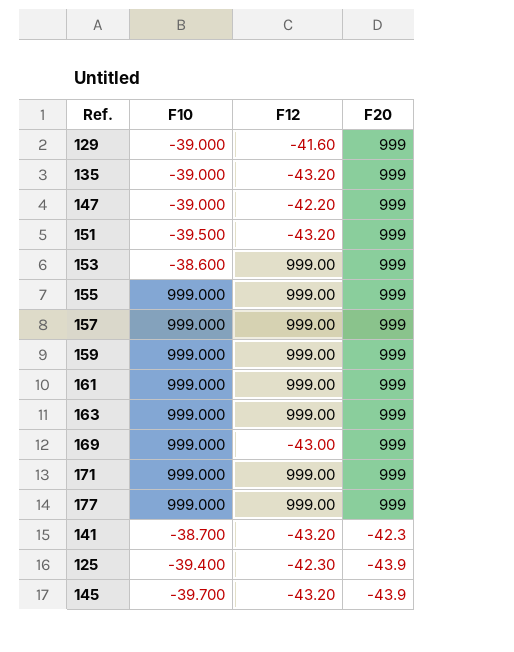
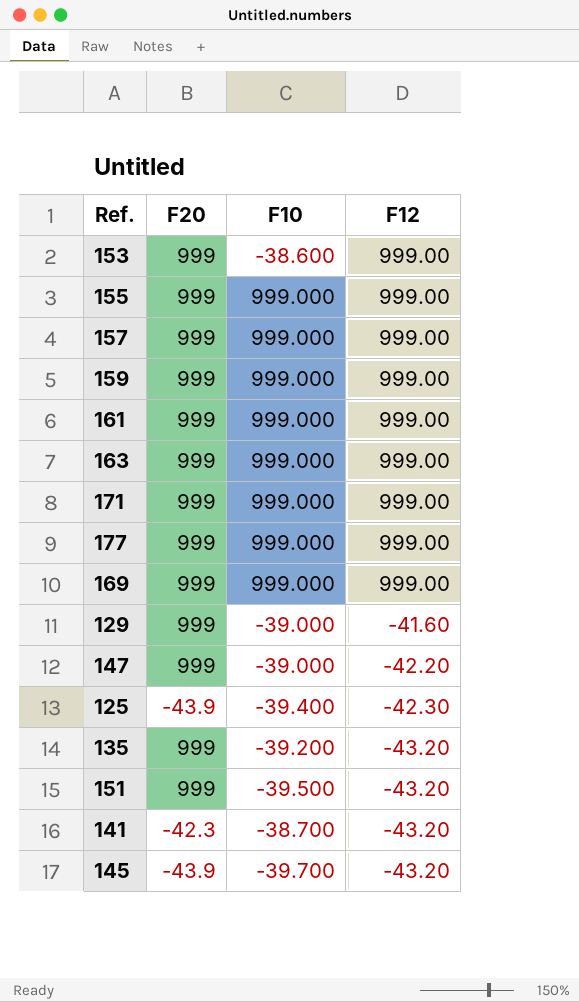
row order: F20 descending -> F12 descending
column F20 | position: 4 -> 2
169 | F12: -43.00 -> 999.00
135 | F10: -39.000 -> -39.200

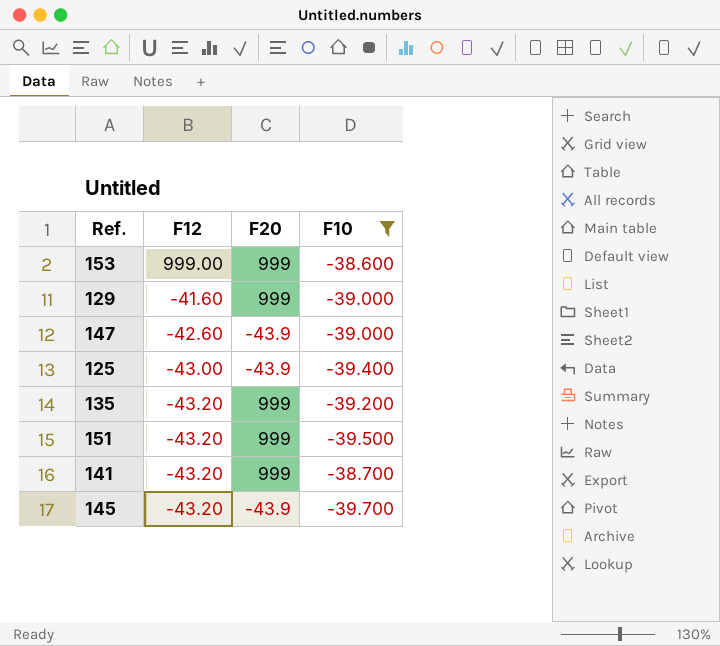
filter: none -> F10 != 999.000
column F12 | position: 4 -> 2
147 | F12: -42.20 -> -42.60
147 | F20: 999 -> -43.9
125 | F12: -42.30 -> -43.00
141 | F20: -42.3 -> 999

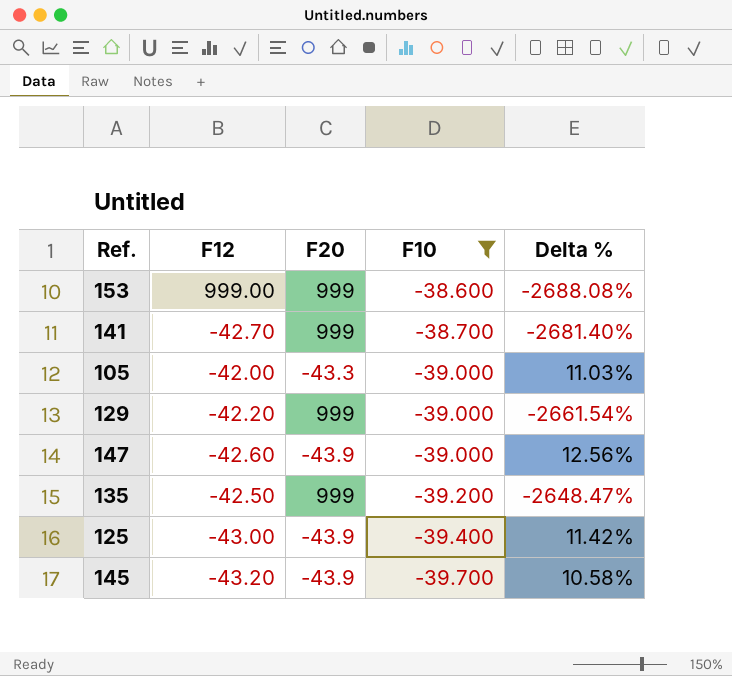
row order: F12 descending -> F10 descending
column Delta % | formula: none -> ([F20] - [F10]) / [F10]
row 151: -43.20 | 999 | -39.500 -> none
141 | F12: -43.20 -> -42.70
row 105: none -> -42.00 | -43.3 | -39.000 | 11.03%
129 | F12: -41.60 -> -42.20
135 | F12: -43.20 -> -42.50

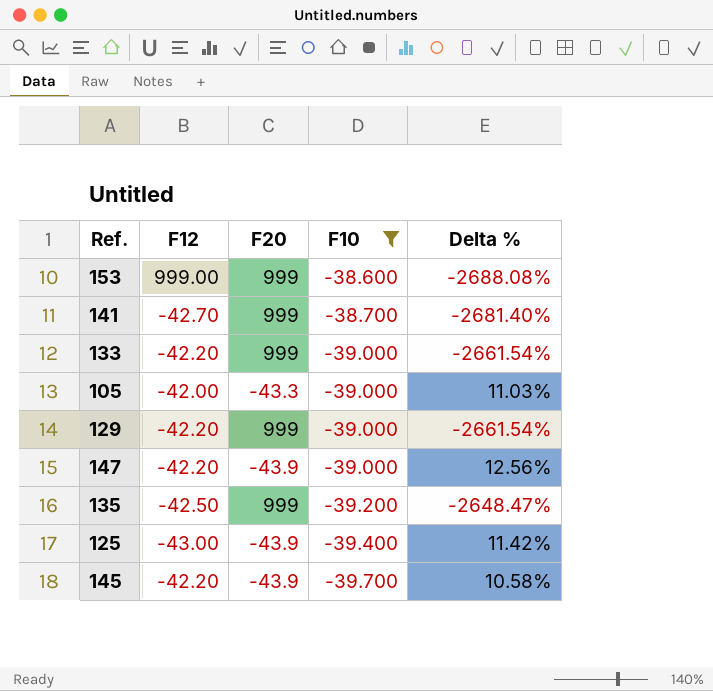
row 133: none -> -42.20 | 999 | -39.000 | -2661.54%
147 | F12: -42.60 -> -42.20
145 | F12: -43.20 -> -42.20

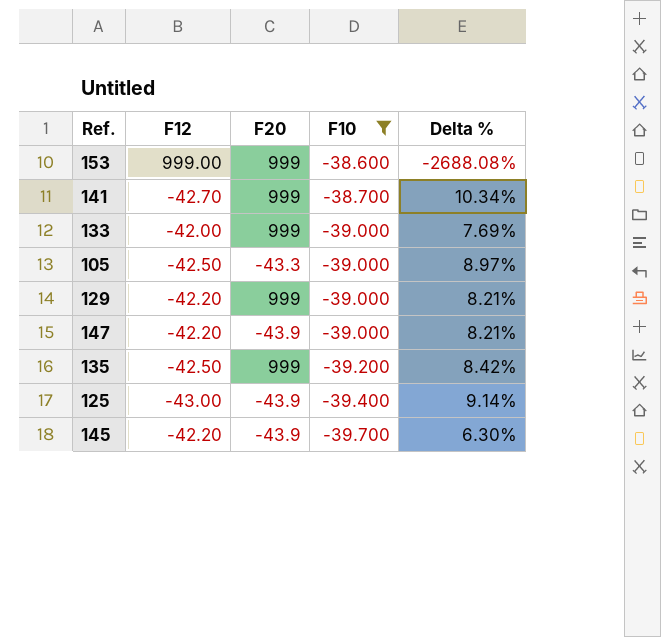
column Delta % | formula: ([F20] - [F10]) / [F10] -> ([F12] - [F10]) / [F10]
133 | F12: -42.20 -> -42.00
105 | F12: -42.00 -> -42.50

